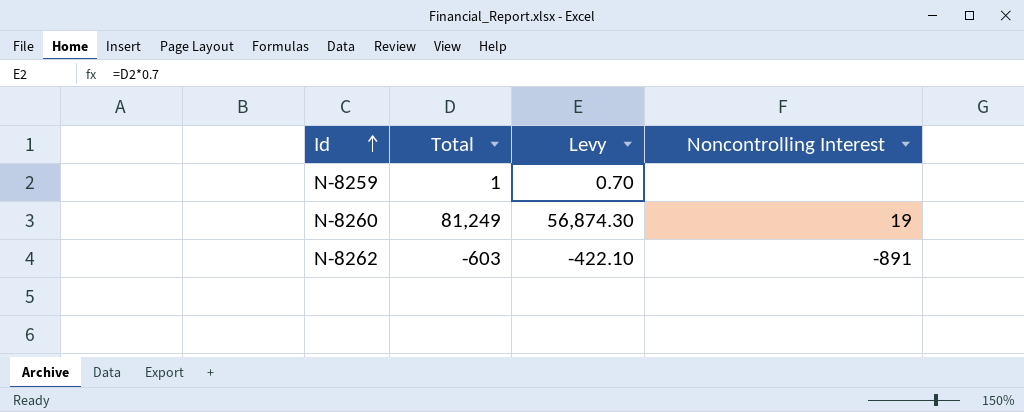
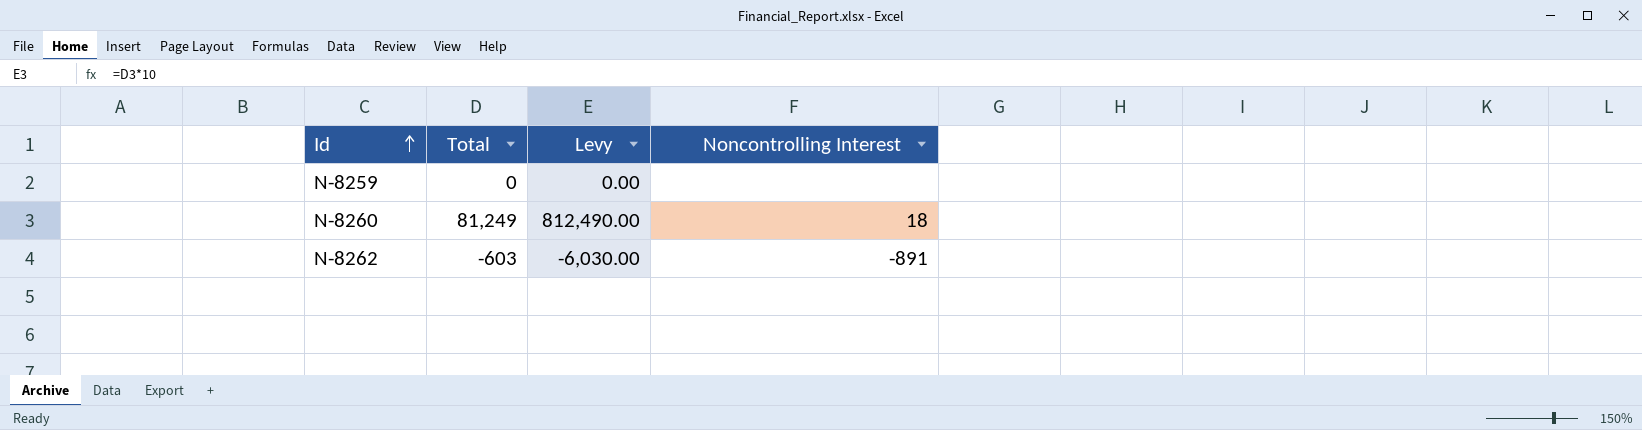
column Levy | formula: [Total] * 0.7 -> [Total] * 10
N-8259 | Total: 1 -> 0
N-8260 | Noncontrolling Interest: 19 -> 18

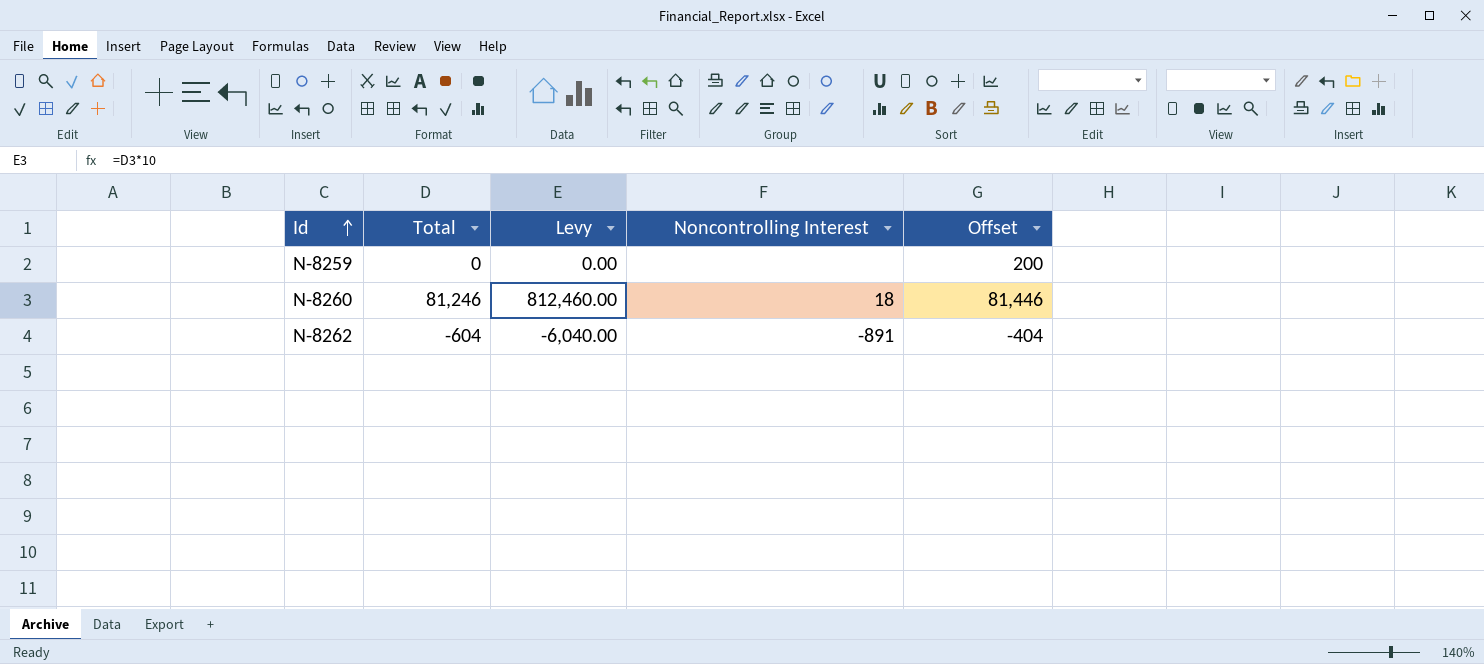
column Offset | formula: none -> [Total] + 200
N-8260 | Total: 81,249 -> 81,246
N-8260 | Levy: 812,490.00 -> 812,460.00
N-8262 | Total: -603 -> -604
N-8262 | Levy: -6,030.00 -> -6,040.00

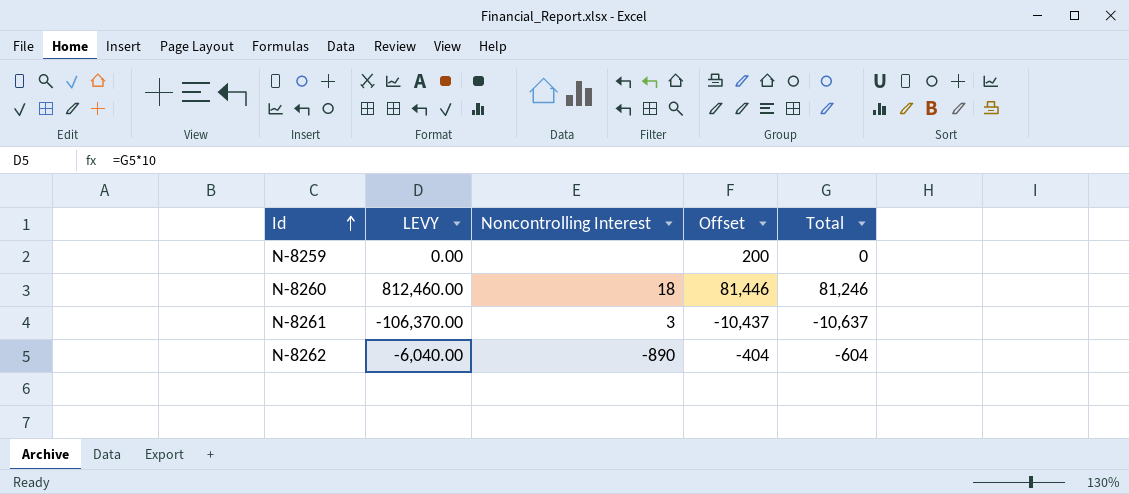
column name: Levy -> LEVY
column Total | position: 2 -> 5
row N-8261: none -> -106,370.00 | 3 | -10,437 | -10,637
N-8262 | Noncontrolling Interest: -891 -> -890

